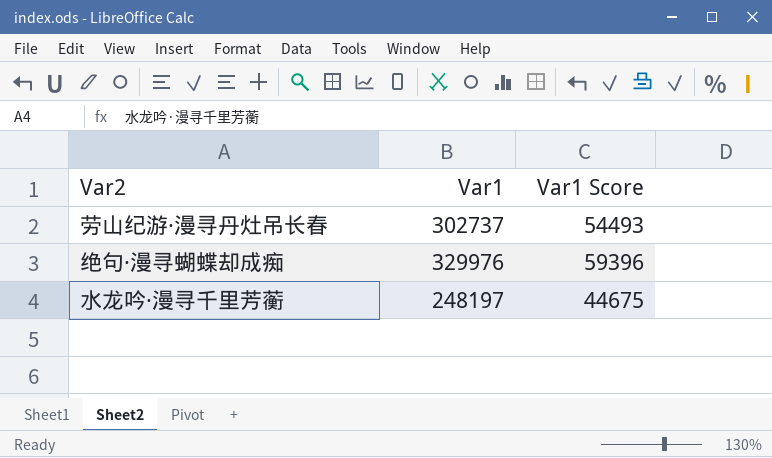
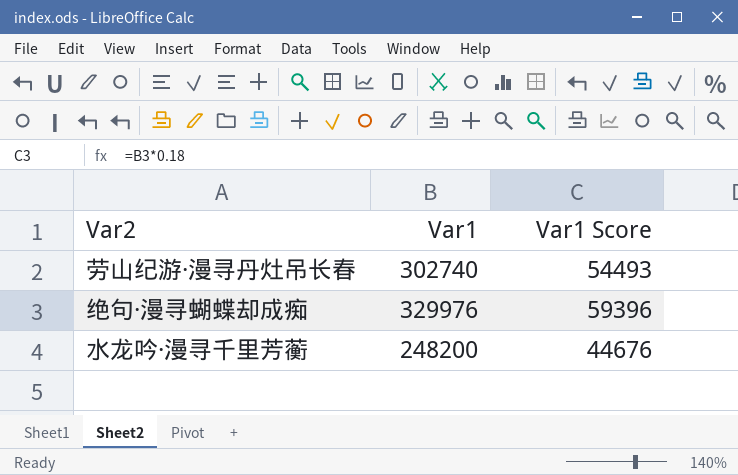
劳山纪游·漫寻丹灶吊长春 | Var1: 302737 -> 302740
水龙吟·漫寻千里芳蘅 | Var1: 248197 -> 248200
水龙吟·漫寻千里芳蘅 | Var1 Score: 44675 -> 44676

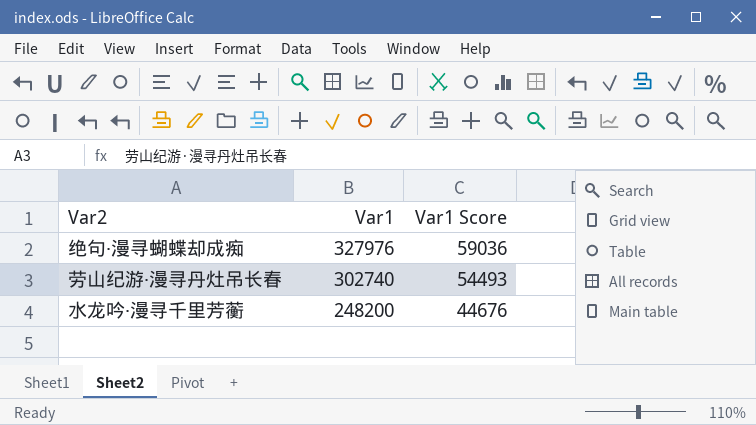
row order: none -> Var1 descending
绝句·漫寻蝴蝶却成痴 | Var1: 329976 -> 327976
绝句·漫寻蝴蝶却成痴 | Var1 Score: 59396 -> 59036

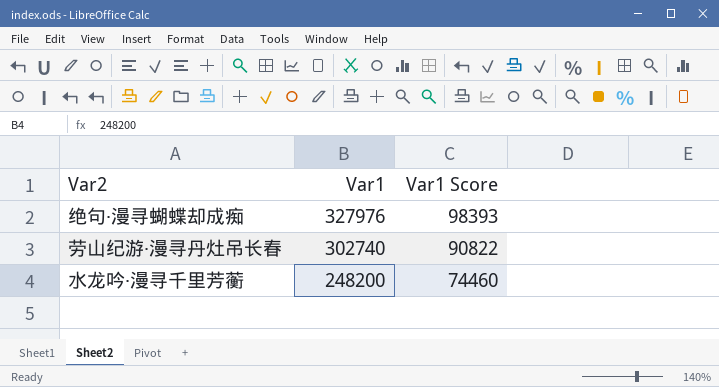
column Var1 Score | formula: [Var1] * 0.18 -> [Var1] * 0.3

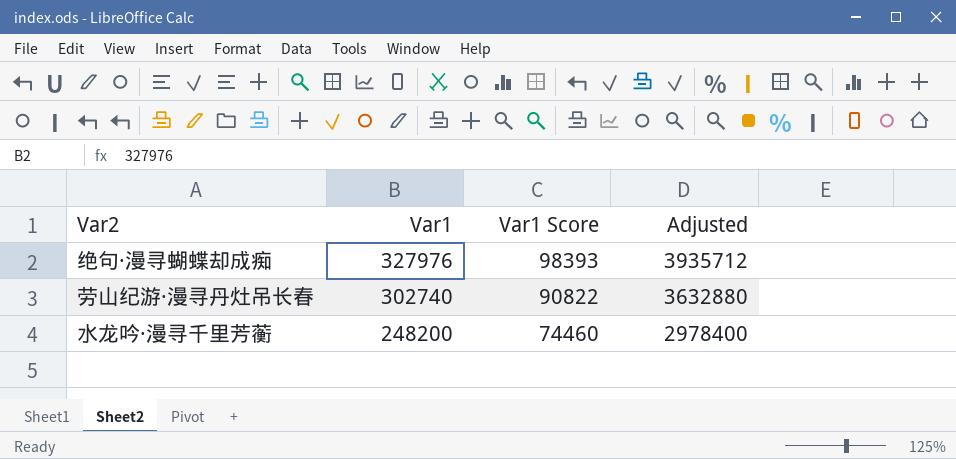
column Adjusted | formula: none -> [Var1] * 12

